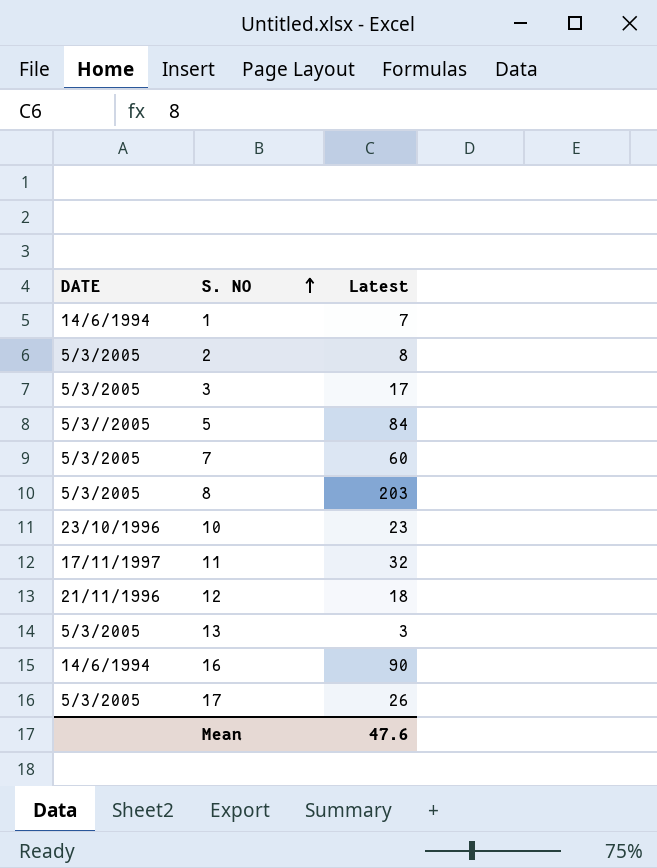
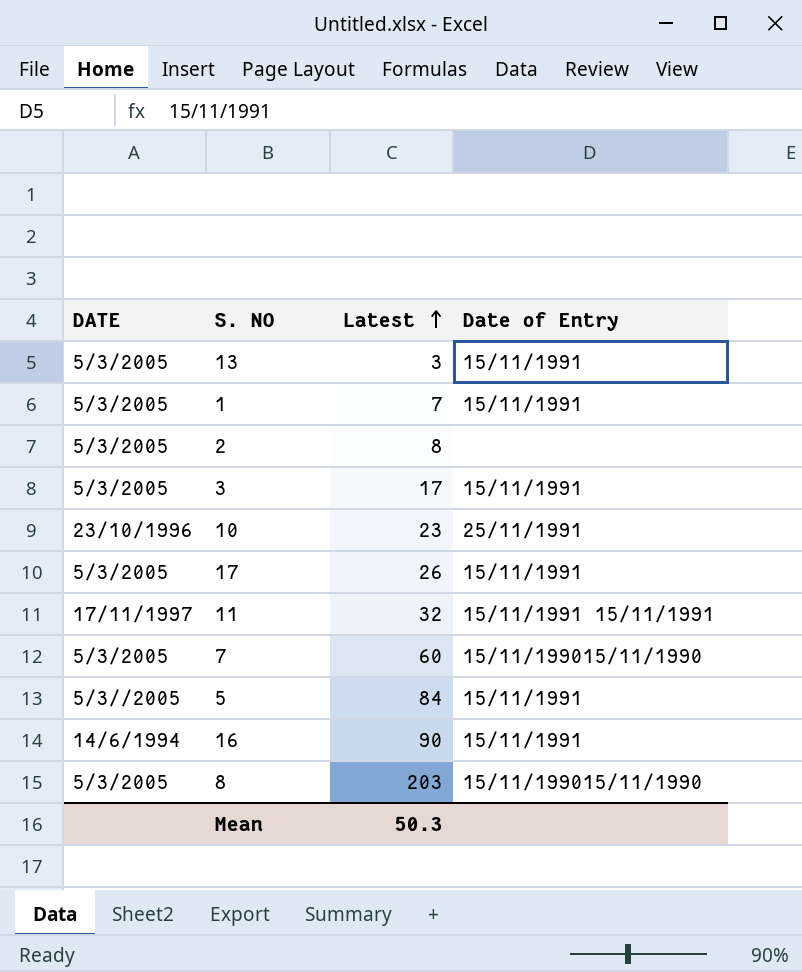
row order: S. NO ascending -> Latest ascending
column Date of Entry | position: none -> 4
row 12: 21/11/1996 | 18 -> none
1 | DATE: 14/6/1994 -> 5/3/2005
Mean | Latest: 47.6 -> 50.3

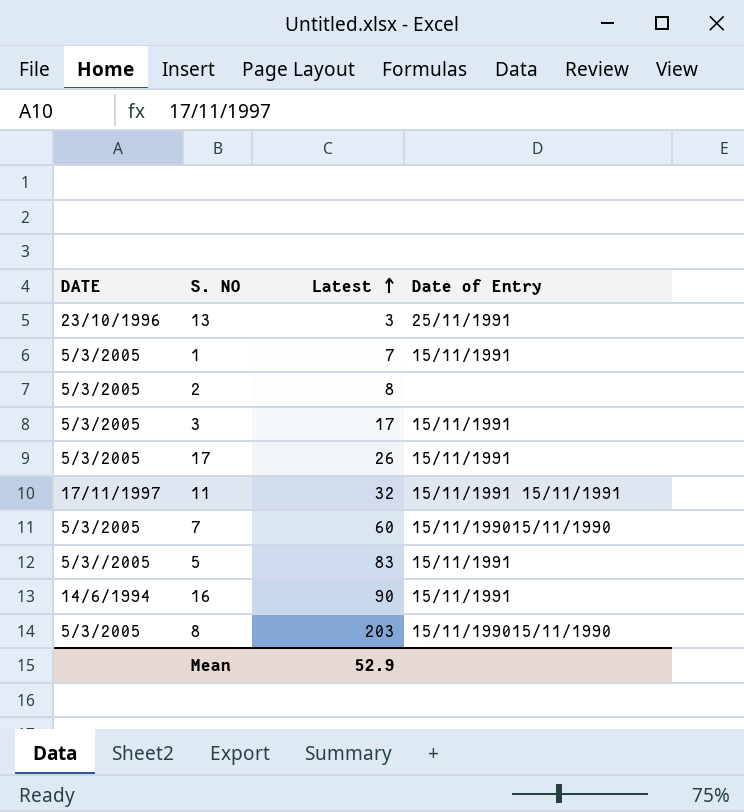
row 10: 23/10/1996 | 23 | 25/11/1991 -> none
13 | DATE: 5/3/2005 -> 23/10/1996
13 | Date of Entry: 15/11/1991 -> 25/11/1991
5 | Latest: 84 -> 83
Mean | Latest: 50.3 -> 52.9

